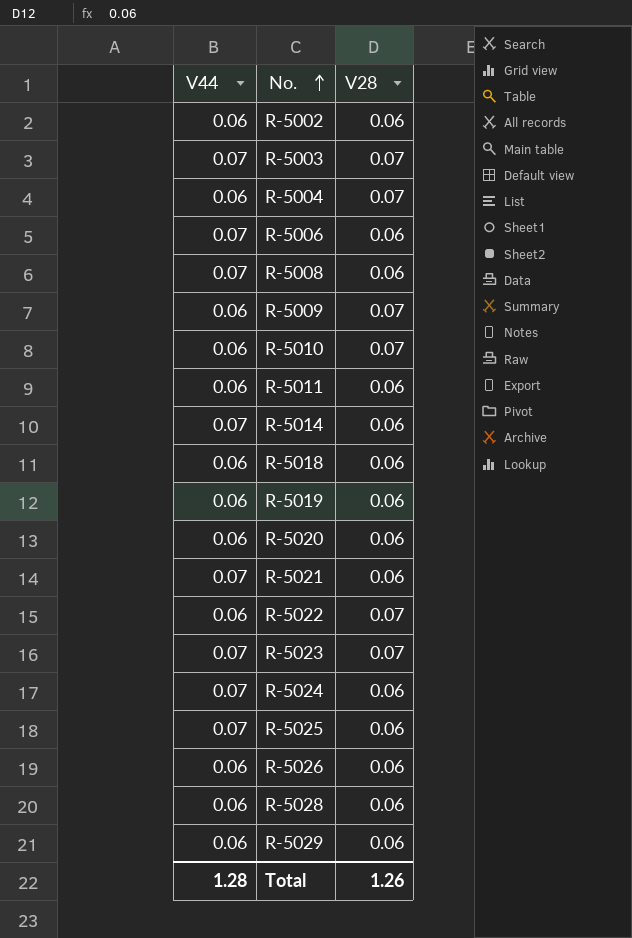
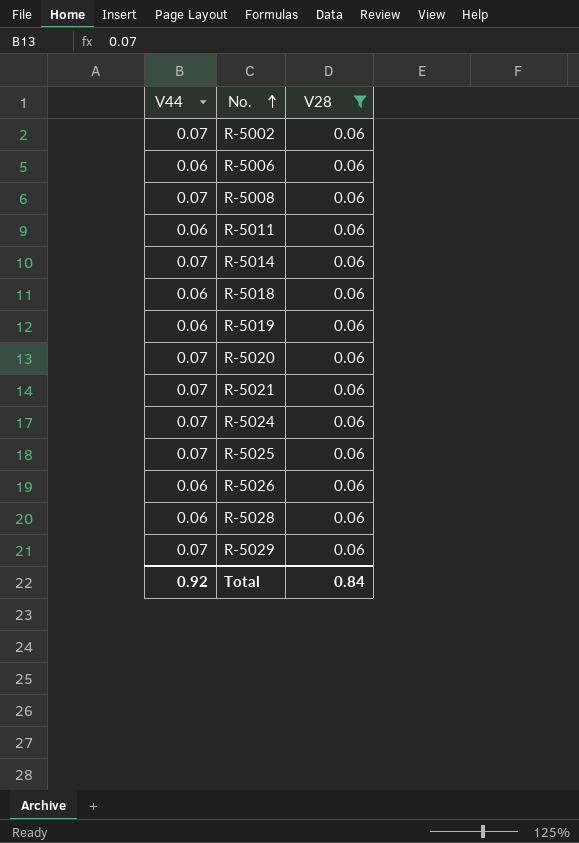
filter: none -> V28 = 0.06
R-5002 | V44: 0.06 -> 0.07
R-5006 | V44: 0.07 -> 0.06
R-5020 | V44: 0.06 -> 0.07
R-5029 | V44: 0.06 -> 0.07
Total | V44: 1.28 -> 0.92
Total | V28: 1.26 -> 0.84

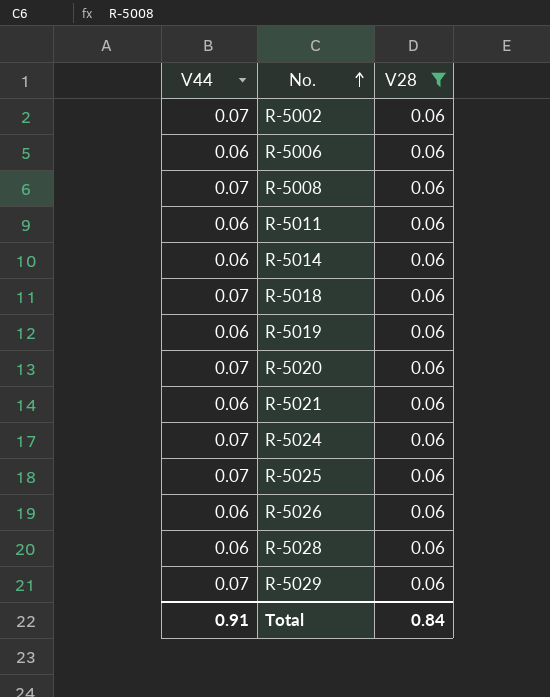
R-5014 | V44: 0.07 -> 0.06
R-5018 | V44: 0.06 -> 0.07
R-5021 | V44: 0.07 -> 0.06
Total | V44: 0.92 -> 0.91

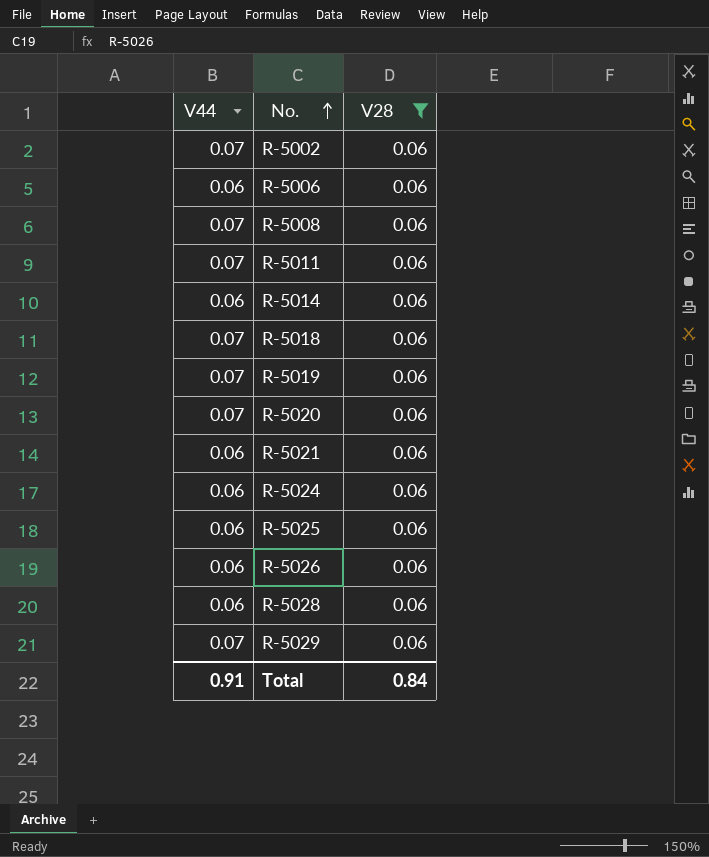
R-5011 | V44: 0.06 -> 0.07
R-5019 | V44: 0.06 -> 0.07
R-5024 | V44: 0.07 -> 0.06
R-5025 | V44: 0.07 -> 0.06

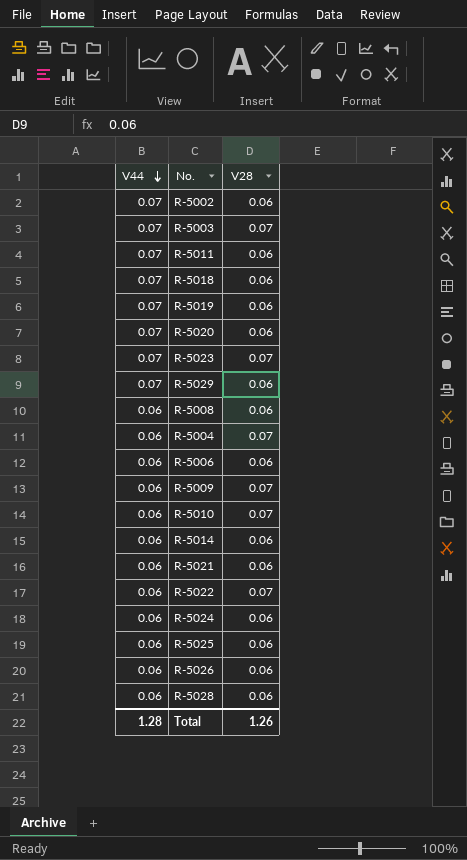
filter: V28 = 0.06 -> none
row order: No. ascending -> V44 descending
R-5008 | V44: 0.07 -> 0.06
Total | V44: 0.91 -> 1.28
Total | V28: 0.84 -> 1.26

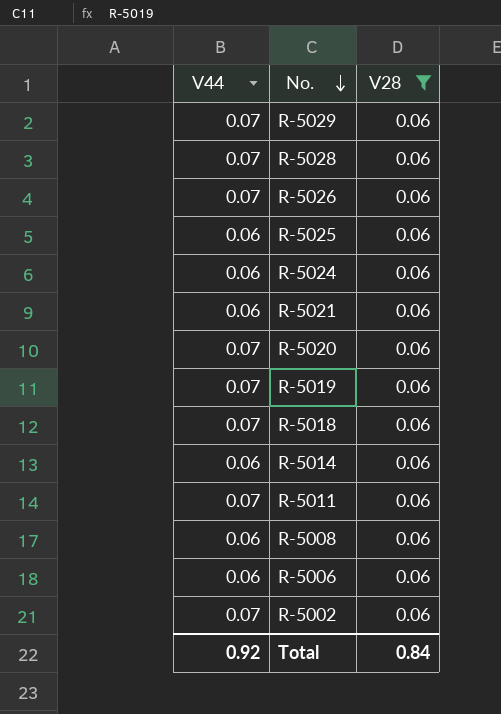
filter: none -> V28 = 0.06
row order: V44 descending -> No. descending
R-5028 | V44: 0.06 -> 0.07
R-5026 | V44: 0.06 -> 0.07
Total | V44: 1.28 -> 0.92
Total | V28: 1.26 -> 0.84

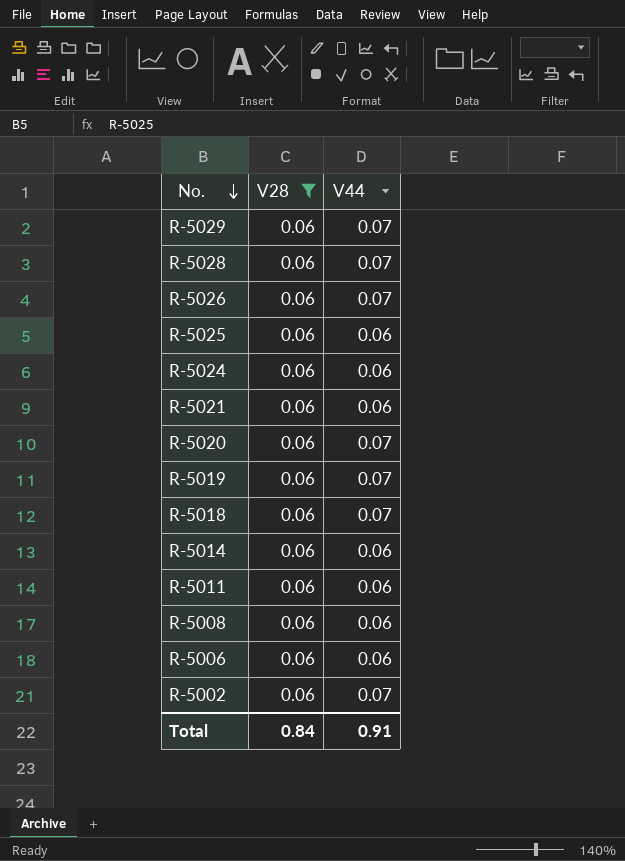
column V44 | position: 1 -> 3
R-5011 | V44: 0.07 -> 0.06
Total | V44: 0.92 -> 0.91

